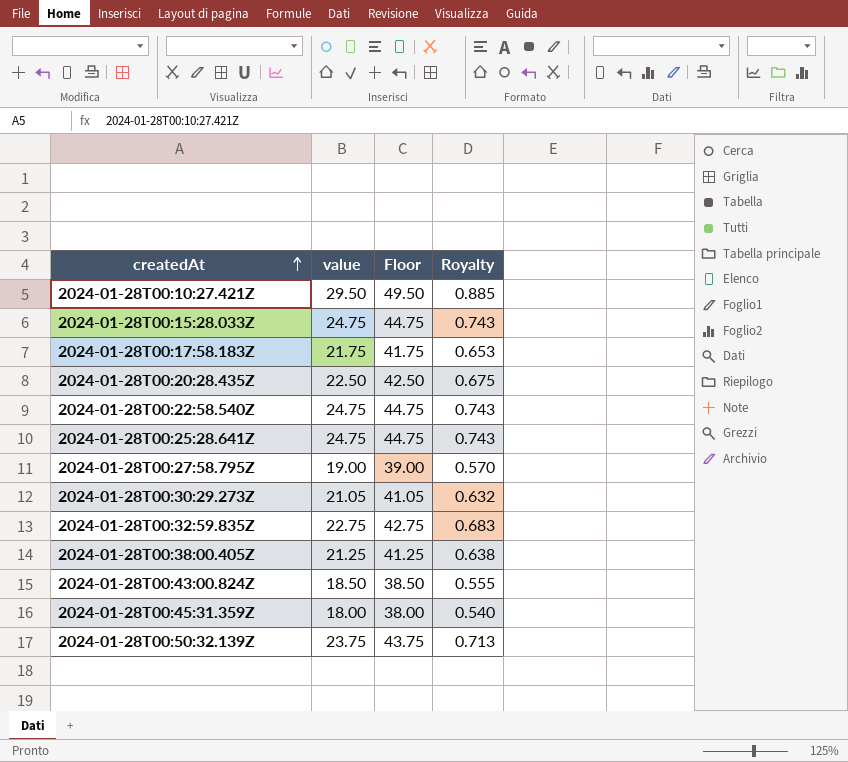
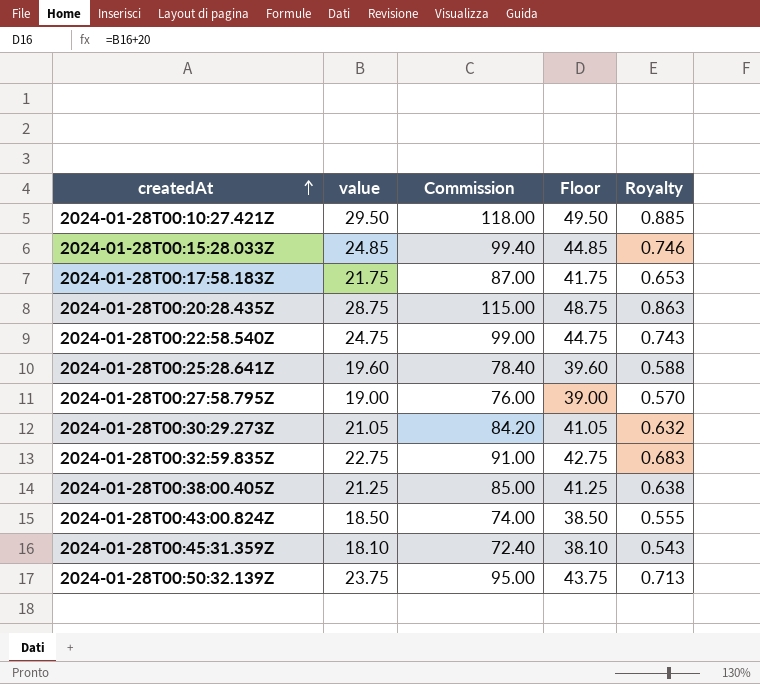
column Commission | formula: none -> [value] * 4
2024-01-28T00:15:28.033Z | value: 24.75 -> 24.85
2024-01-28T00:15:28.033Z | Floor: 44.75 -> 44.85
2024-01-28T00:15:28.033Z | Royalty: 0.743 -> 0.746
2024-01-28T00:20:28.435Z | value: 22.50 -> 28.75
2024-01-28T00:20:28.435Z | Floor: 42.50 -> 48.75
2024-01-28T00:20:28.435Z | Royalty: 0.675 -> 0.863
2024-01-28T00:25:28.641Z | value: 24.75 -> 19.60
2024-01-28T00:25:28.641Z | Floor: 44.75 -> 39.60
2024-01-28T00:25:28.641Z | Royalty: 0.743 -> 0.588
2024-01-28T00:45:31.359Z | value: 18.00 -> 18.10
2024-01-28T00:45:31.359Z | Floor: 38.00 -> 38.10
2024-01-28T00:45:31.359Z | Royalty: 0.540 -> 0.543

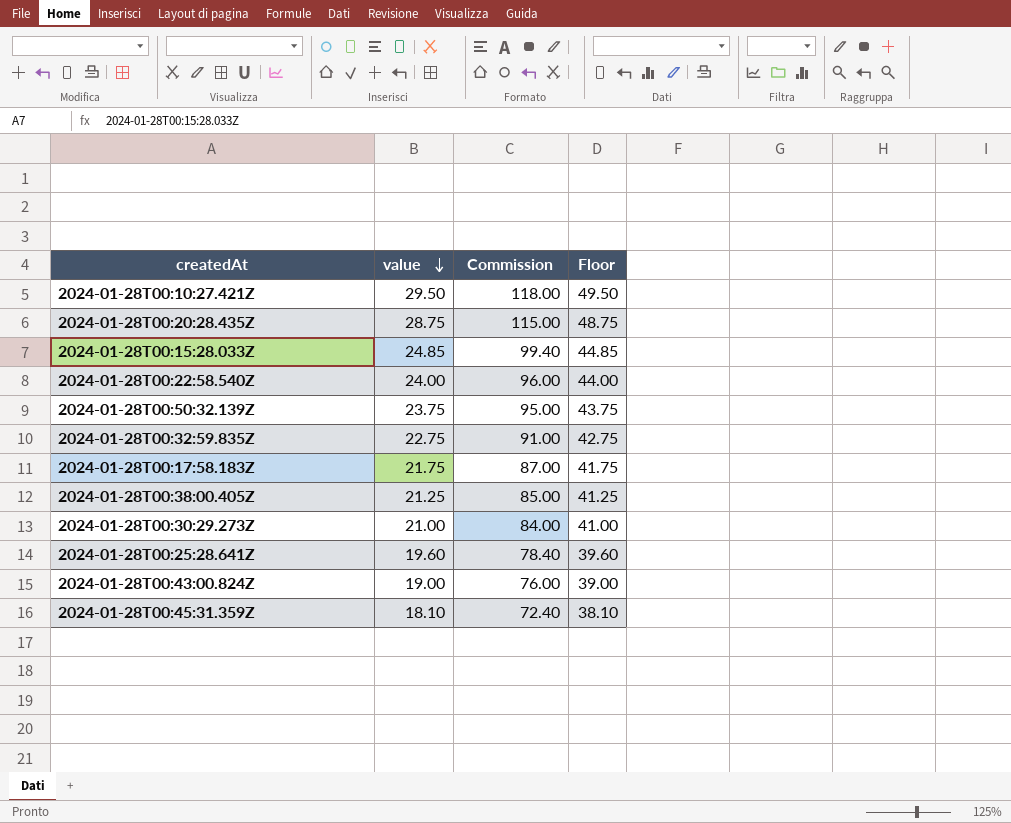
row order: createdAt ascending -> value descending
column Royalty | formula: [value] * 0.03 -> none
row 2024-01-28T00:27:58.795Z: 19.00 | 76.00 | 39.00 | 0.570 -> none
2024-01-28T00:22:58.540Z | value: 24.75 -> 24.00
2024-01-28T00:22:58.540Z | Commission: 99.00 -> 96.00
2024-01-28T00:22:58.540Z | Floor: 44.75 -> 44.00
2024-01-28T00:30:29.273Z | value: 21.05 -> 21.00
2024-01-28T00:30:29.273Z | Commission: 84.20 -> 84.00
2024-01-28T00:30:29.273Z | Floor: 41.05 -> 41.00
2024-01-28T00:43:00.824Z | value: 18.50 -> 19.00
2024-01-28T00:43:00.824Z | Commission: 74.00 -> 76.00
2024-01-28T00:43:00.824Z | Floor: 38.50 -> 39.00

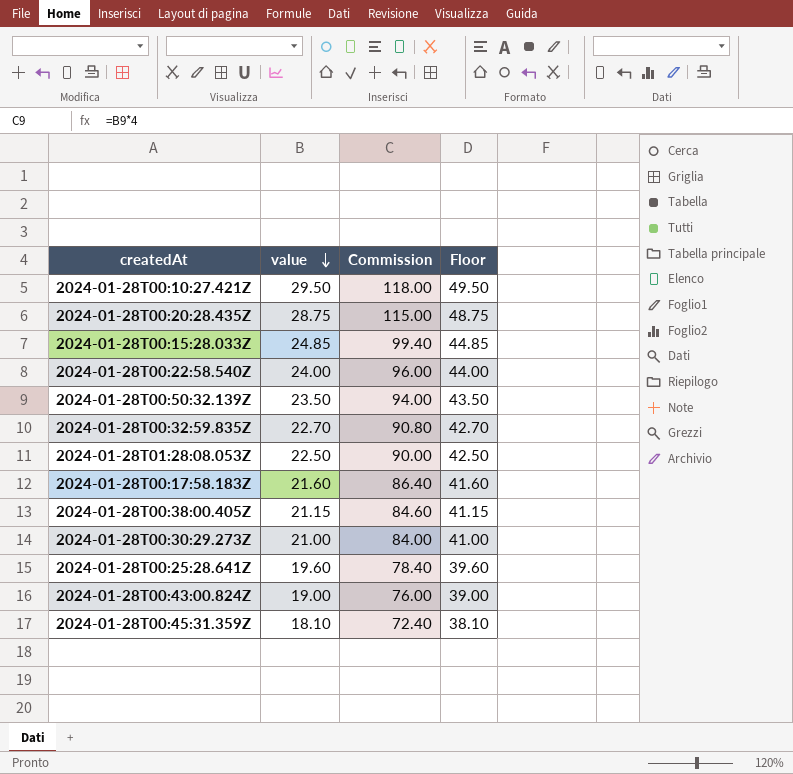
2024-01-28T00:50:32.139Z | value: 23.75 -> 23.50
2024-01-28T00:50:32.139Z | Commission: 95.00 -> 94.00
2024-01-28T00:50:32.139Z | Floor: 43.75 -> 43.50
2024-01-28T00:32:59.835Z | value: 22.75 -> 22.70
2024-01-28T00:32:59.835Z | Commission: 91.00 -> 90.80
2024-01-28T00:32:59.835Z | Floor: 42.75 -> 42.70
row 2024-01-28T01:28:08.053Z: none -> 22.50 | 90.00 | 42.50
2024-01-28T00:17:58.183Z | value: 21.75 -> 21.60
2024-01-28T00:17:58.183Z | Commission: 87.00 -> 86.40
2024-01-28T00:17:58.183Z | Floor: 41.75 -> 41.60
2024-01-28T00:38:00.405Z | value: 21.25 -> 21.15
2024-01-28T00:38:00.405Z | Commission: 85.00 -> 84.60
2024-01-28T00:38:00.405Z | Floor: 41.25 -> 41.15

